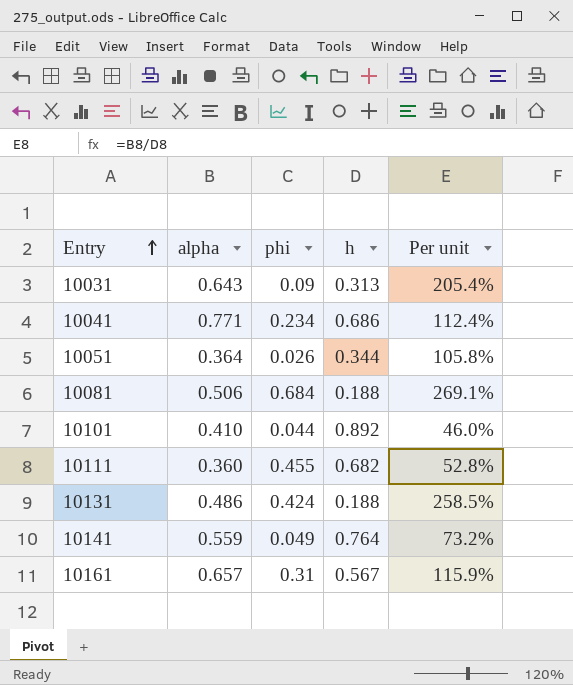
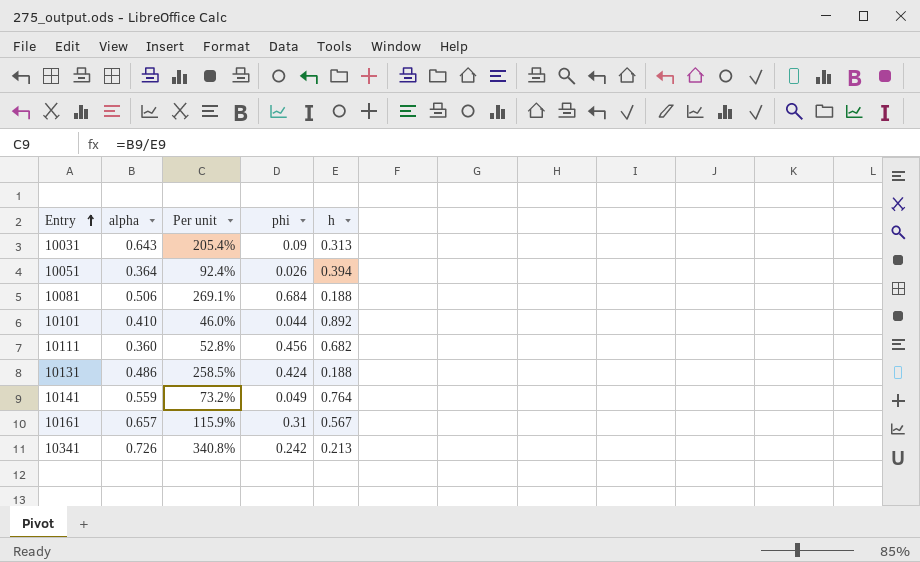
column Per unit | position: 5 -> 3
row 10041: 0.771 | 0.234 | 0.686 | 112.4% -> none
10051 | Per unit: 105.8% -> 92.4%
10051 | h: 0.344 -> 0.394
10111 | phi: 0.455 -> 0.456
row 10341: none -> 0.726 | 340.8% | 0.242 | 0.213

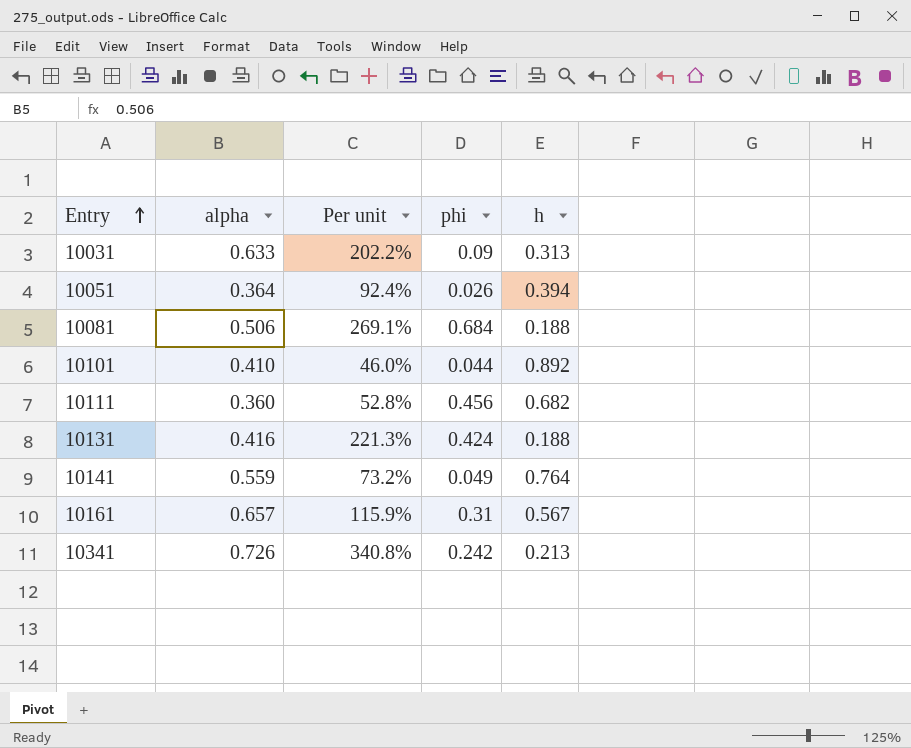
10031 | alpha: 0.643 -> 0.633
10031 | Per unit: 205.4% -> 202.2%
10131 | alpha: 0.486 -> 0.416
10131 | Per unit: 258.5% -> 221.3%

